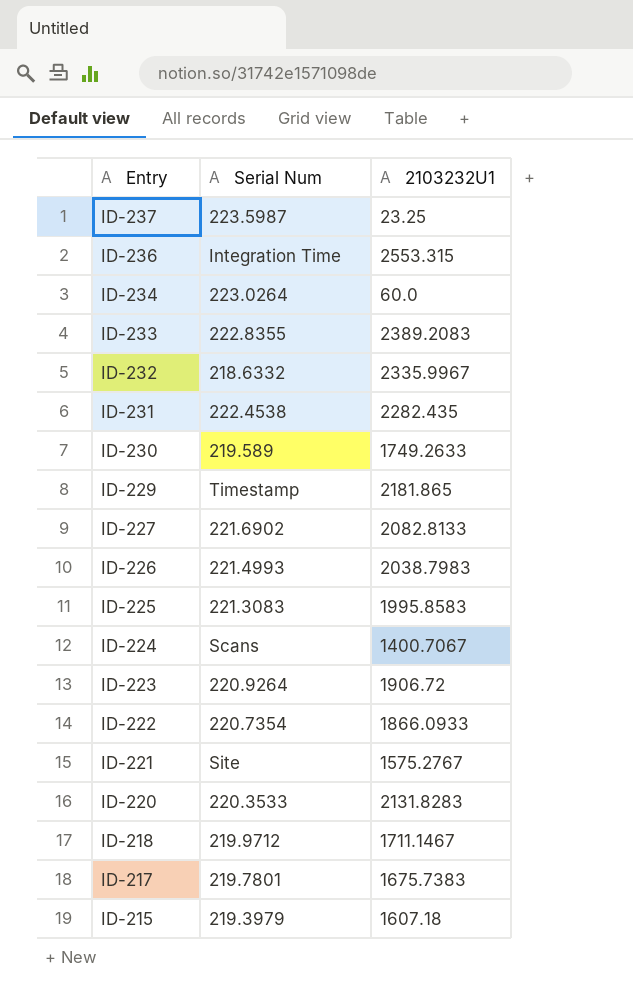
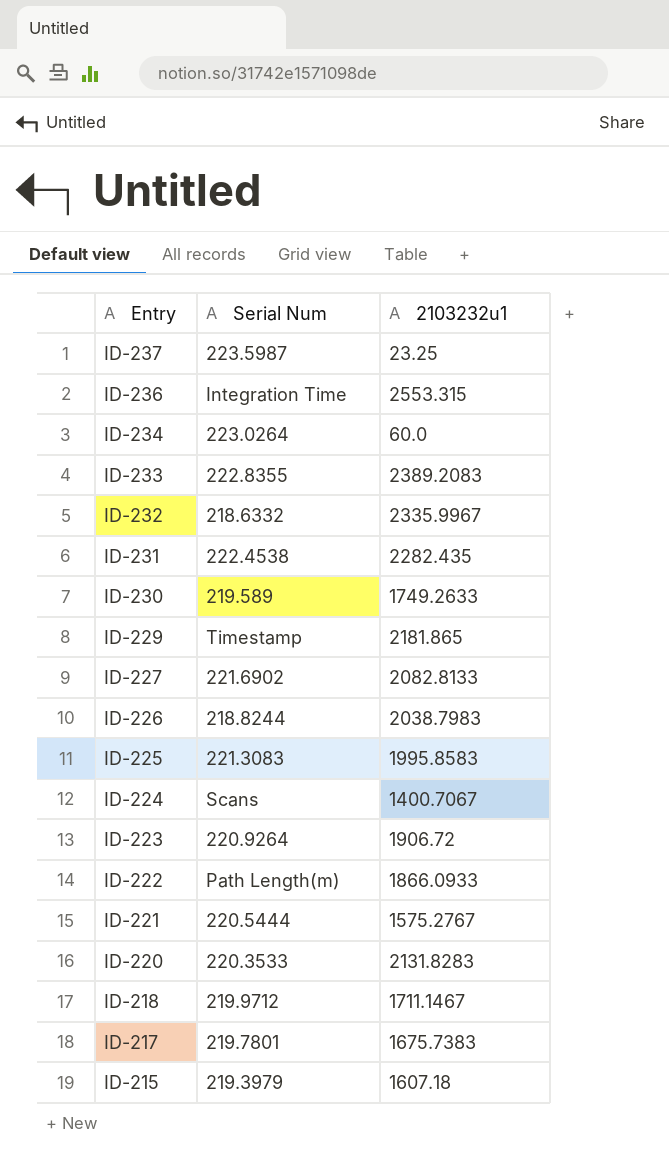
column name: 2103232U1 -> 2103232u1
ID-226 | Serial Num: 221.4993 -> 218.8244
ID-222 | Serial Num: 220.7354 -> Path Length(m)
ID-221 | Serial Num: Site -> 220.5444

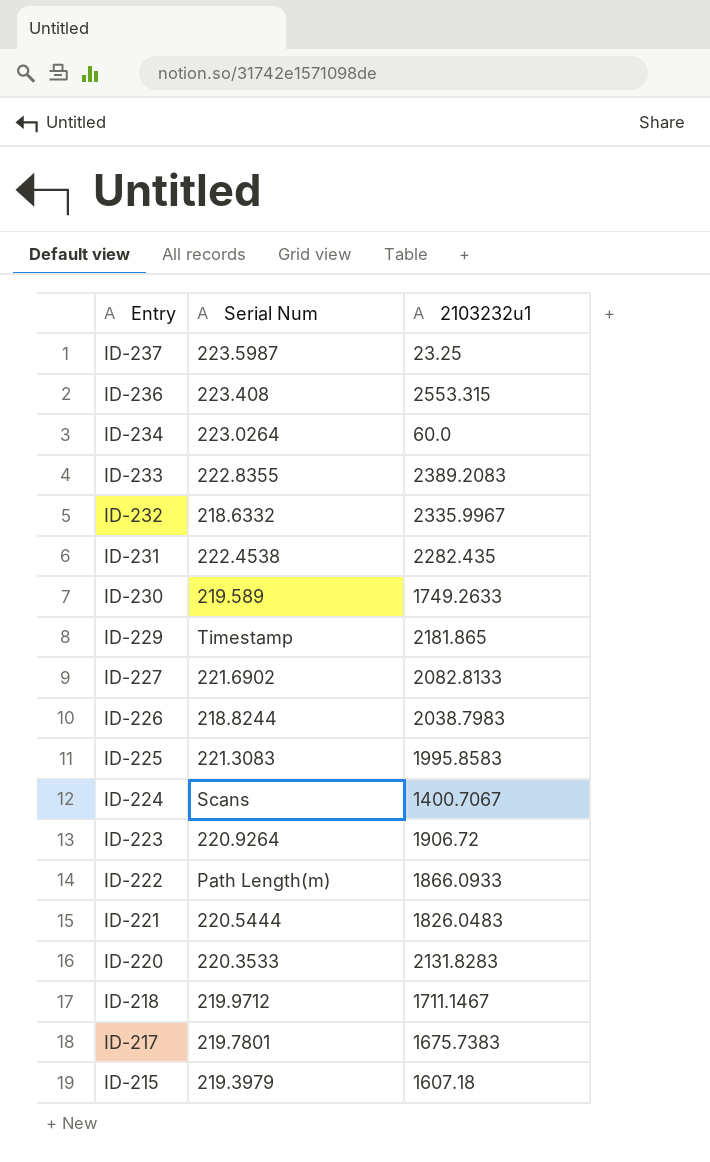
ID-236 | Serial Num: Integration Time -> 223.408
ID-221 | 2103232u1: 1575.2767 -> 1826.0483

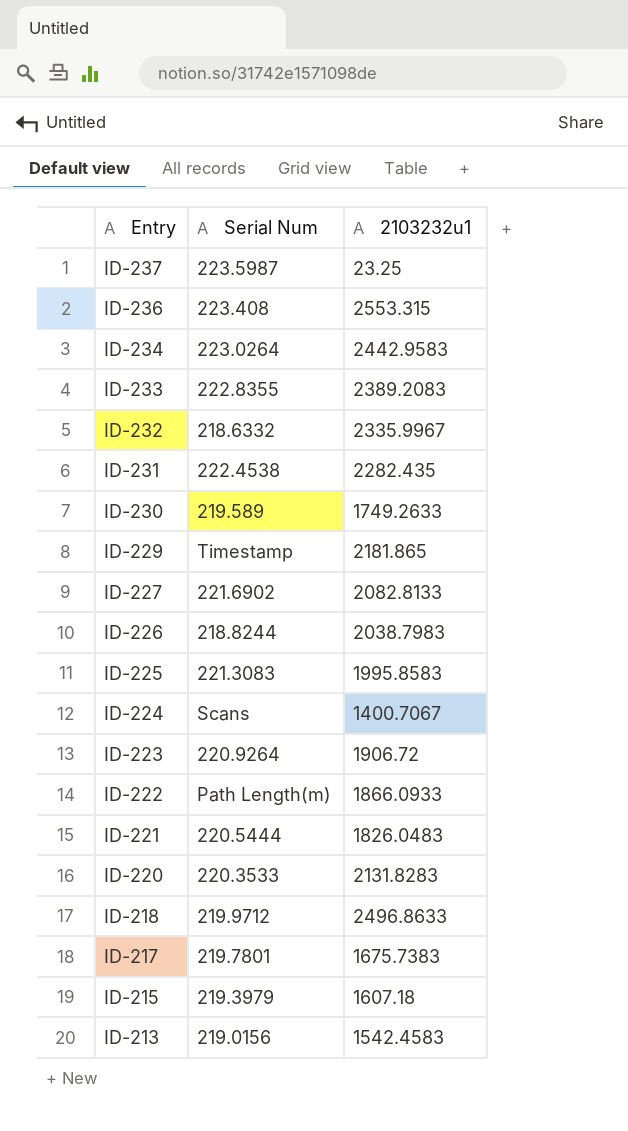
ID-234 | 2103232u1: 60.0 -> 2442.9583
ID-218 | 2103232u1: 1711.1467 -> 2496.8633
row ID-213: none -> 219.0156 | 1542.4583

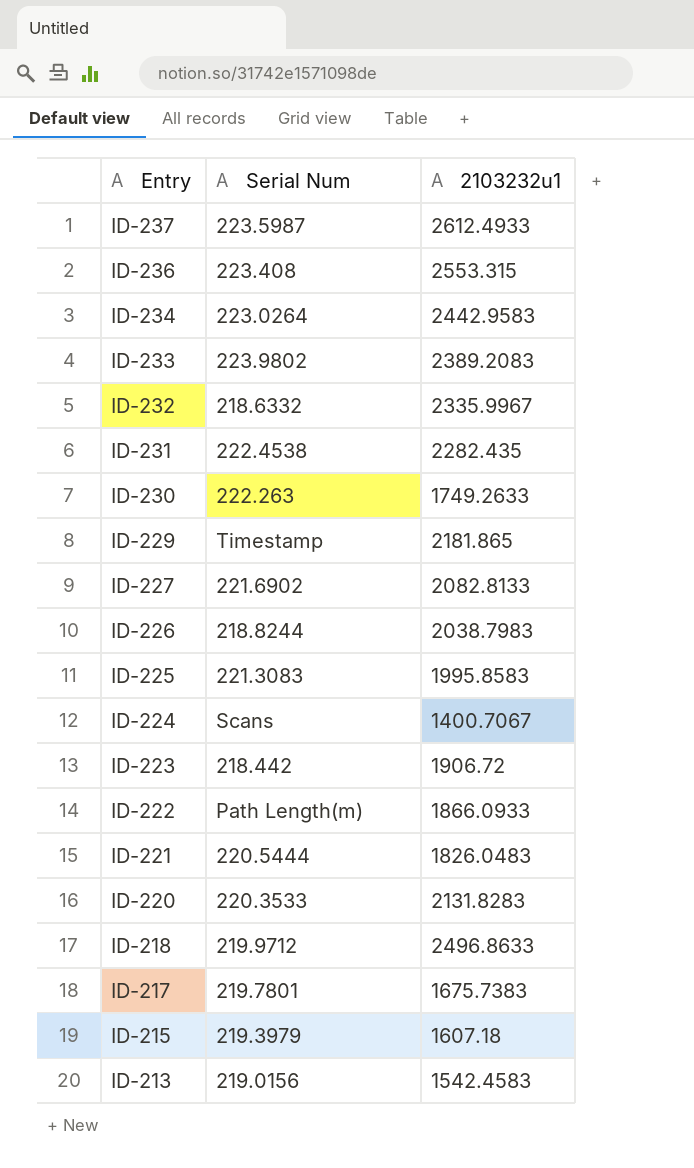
ID-237 | 2103232u1: 23.25 -> 2612.4933
ID-233 | Serial Num: 222.8355 -> 223.9802
ID-230 | Serial Num: 219.589 -> 222.263
ID-223 | Serial Num: 220.9264 -> 218.442

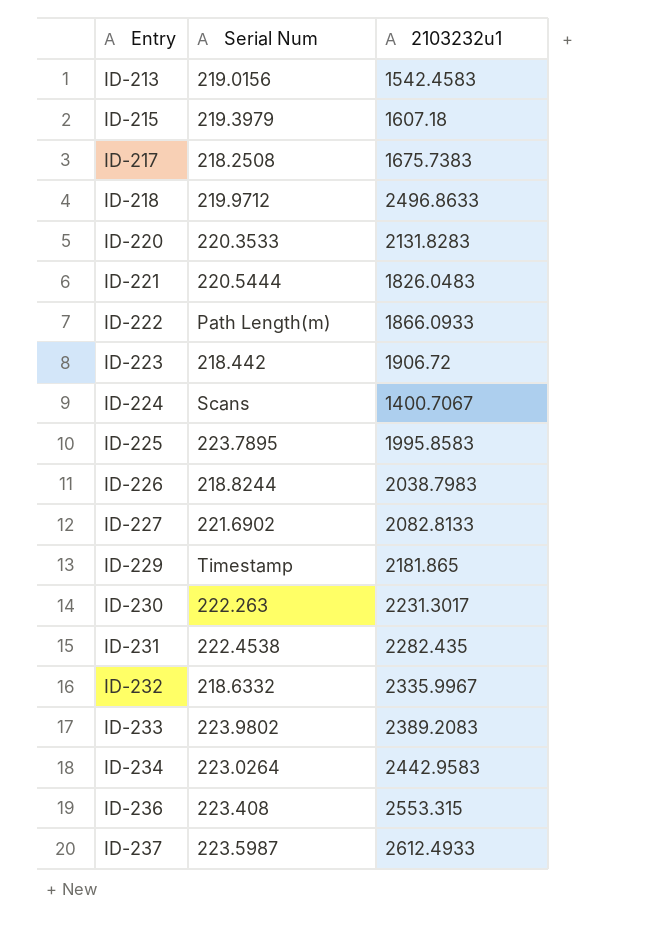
row order: Entry descending -> Entry ascending
ID-217 | Serial Num: 219.7801 -> 218.2508
ID-225 | Serial Num: 221.3083 -> 223.7895
ID-230 | 2103232u1: 1749.2633 -> 2231.3017

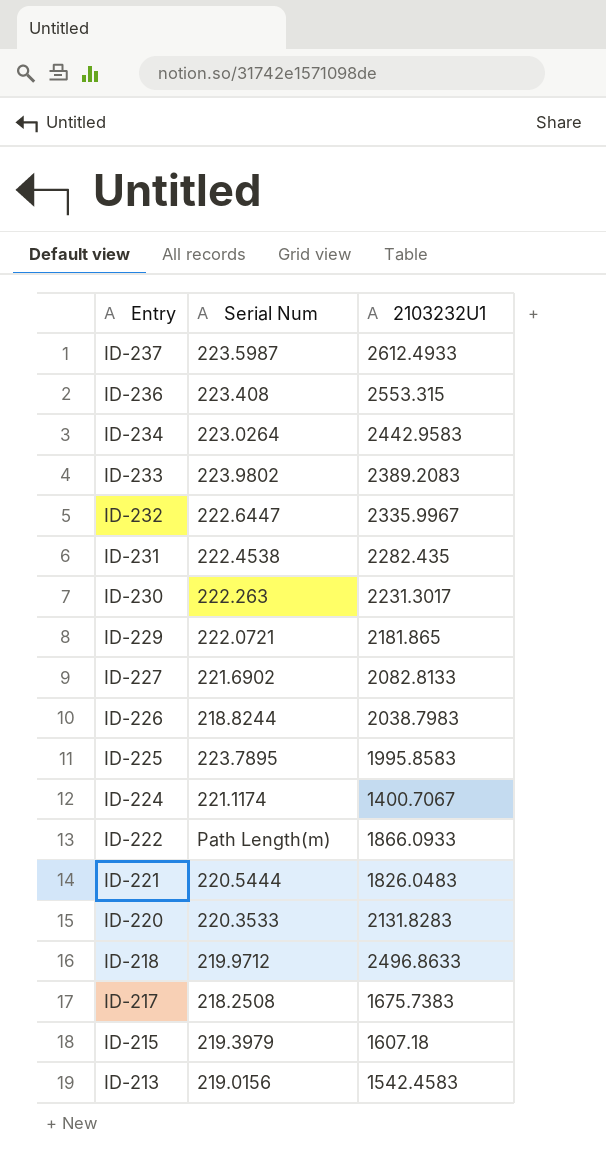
row order: Entry ascending -> Entry descending
column name: 2103232u1 -> 2103232U1
row ID-223: 218.442 | 1906.72 -> none
ID-232 | Serial Num: 218.6332 -> 222.6447
ID-229 | Serial Num: Timestamp -> 222.0721
ID-224 | Serial Num: Scans -> 221.1174

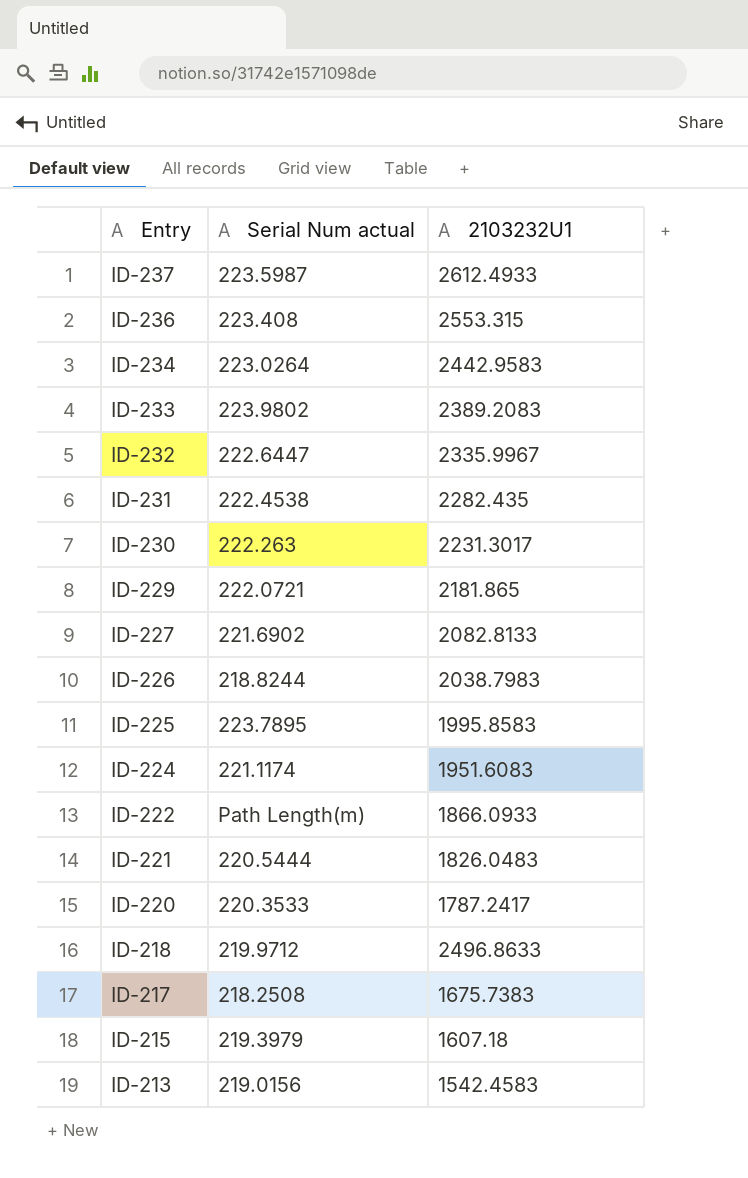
column name: Serial Num -> Serial Num actual
ID-224 | 2103232U1: 1400.7067 -> 1951.6083
ID-220 | 2103232U1: 2131.8283 -> 1787.2417

